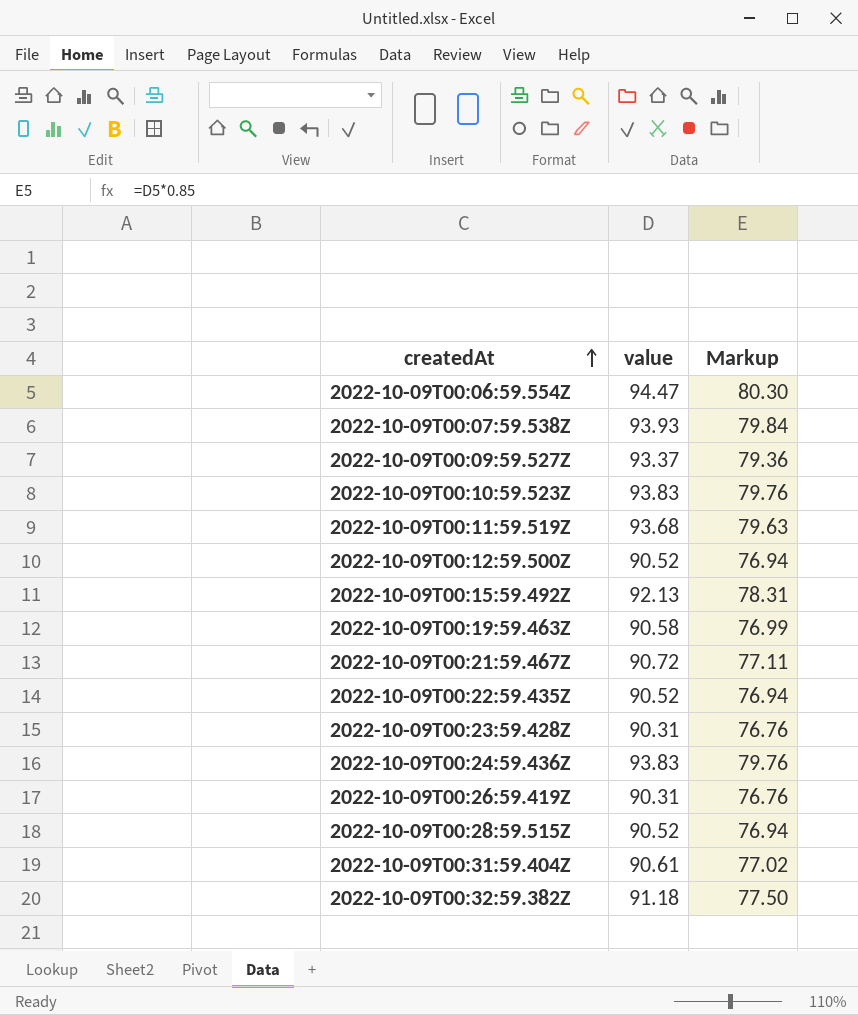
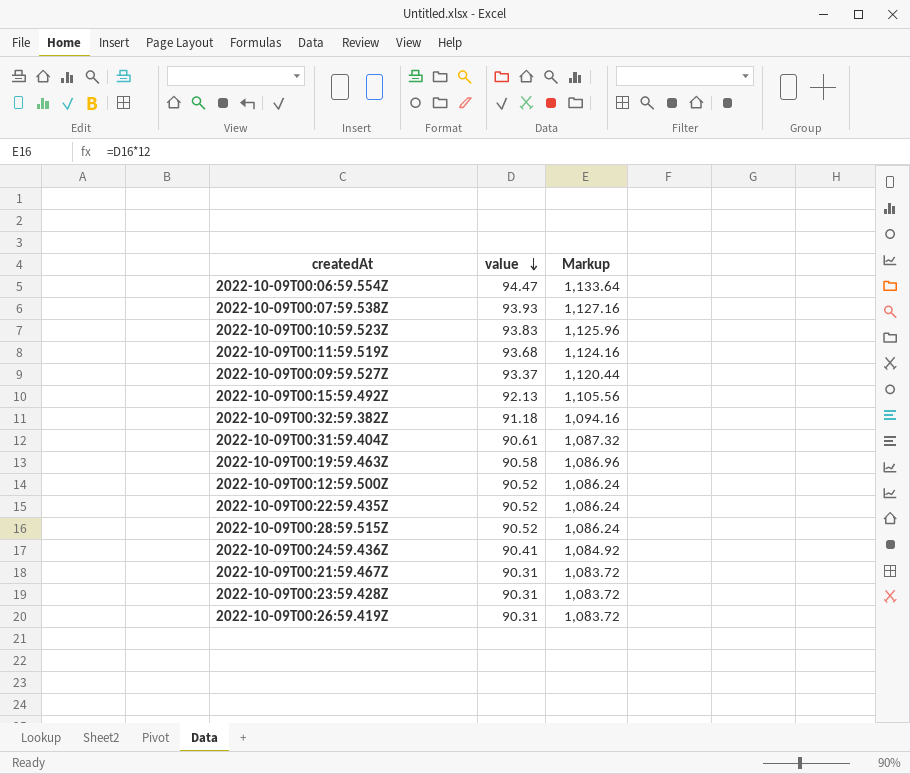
row order: createdAt ascending -> value descending
column Markup | formula: [value] * 0.85 -> [value] * 12
2022-10-09T00:24:59.436Z | value: 93.83 -> 90.41
2022-10-09T00:21:59.467Z | value: 90.72 -> 90.31

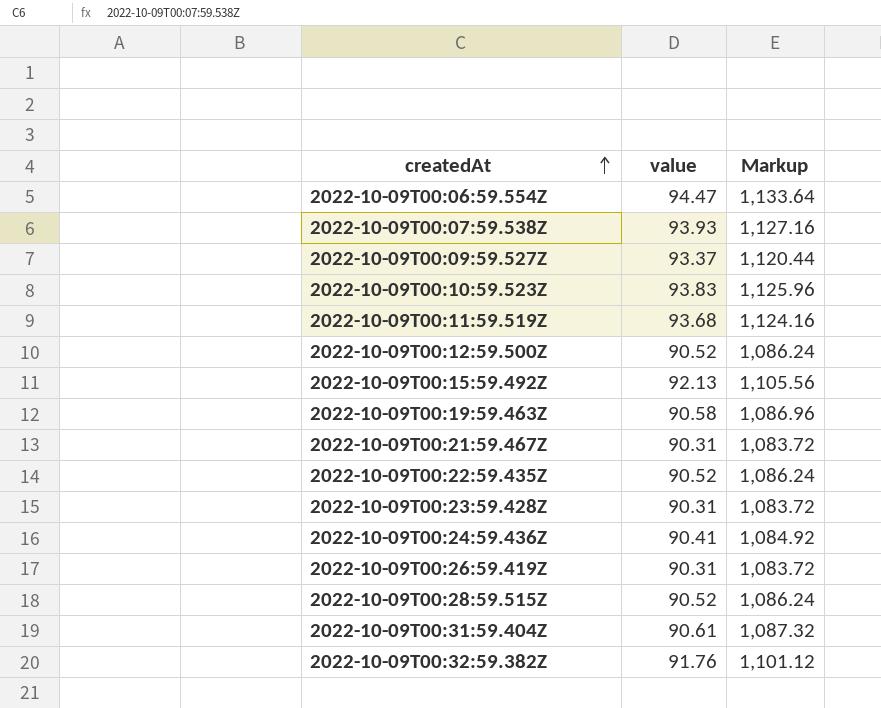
row order: value descending -> createdAt ascending
2022-10-09T00:32:59.382Z | value: 91.18 -> 91.76
2022-10-09T00:32:59.382Z | Markup: 1,094.16 -> 1,101.12

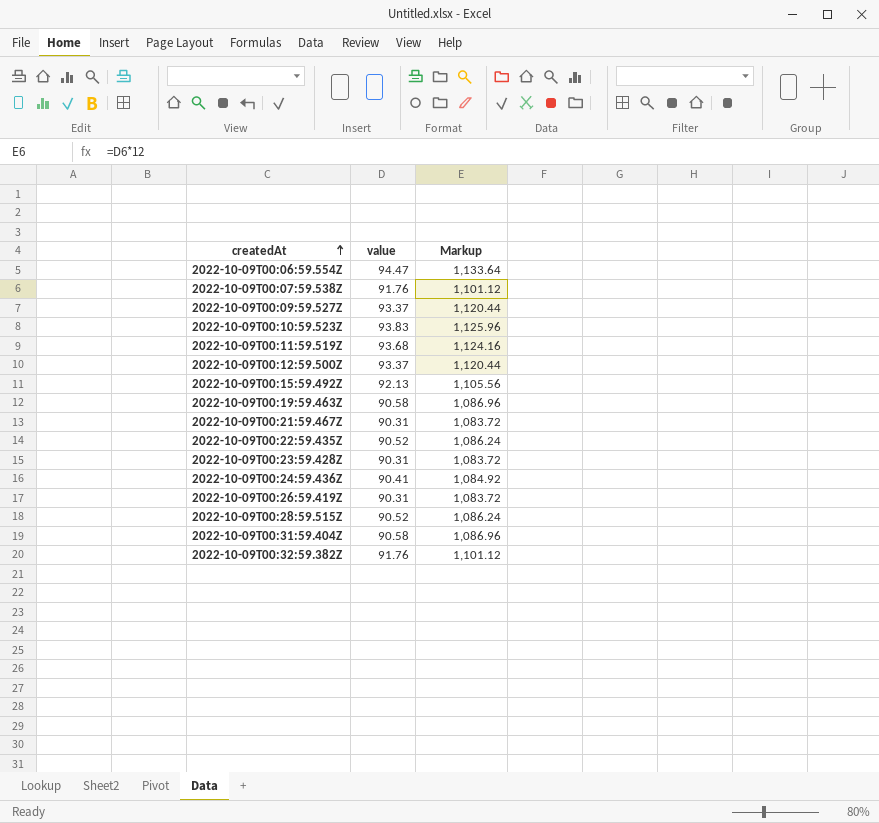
2022-10-09T00:07:59.538Z | value: 93.93 -> 91.76
2022-10-09T00:07:59.538Z | Markup: 1,127.16 -> 1,101.12
2022-10-09T00:12:59.500Z | value: 90.52 -> 93.37
2022-10-09T00:12:59.500Z | Markup: 1,086.24 -> 1,120.44
2022-10-09T00:31:59.404Z | value: 90.61 -> 90.58
2022-10-09T00:31:59.404Z | Markup: 1,087.32 -> 1,086.96

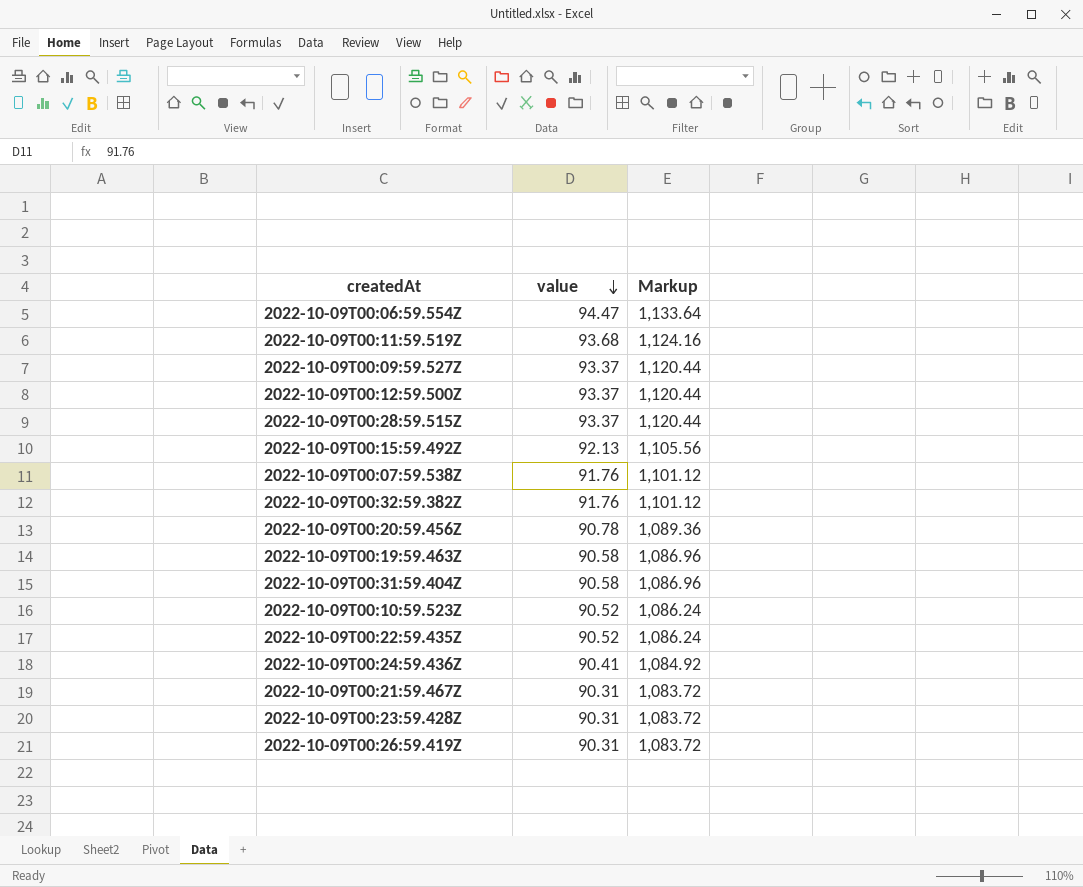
row order: createdAt ascending -> value descending
2022-10-09T00:28:59.515Z | value: 90.52 -> 93.37
2022-10-09T00:28:59.515Z | Markup: 1,086.24 -> 1,120.44
row 2022-10-09T00:20:59.456Z: none -> 90.78 | 1,089.36
2022-10-09T00:10:59.523Z | value: 93.83 -> 90.52
2022-10-09T00:10:59.523Z | Markup: 1,125.96 -> 1,086.24

